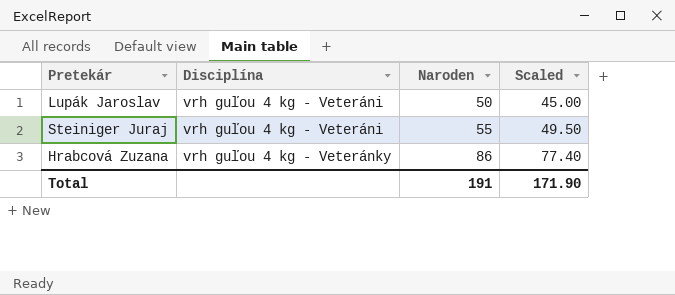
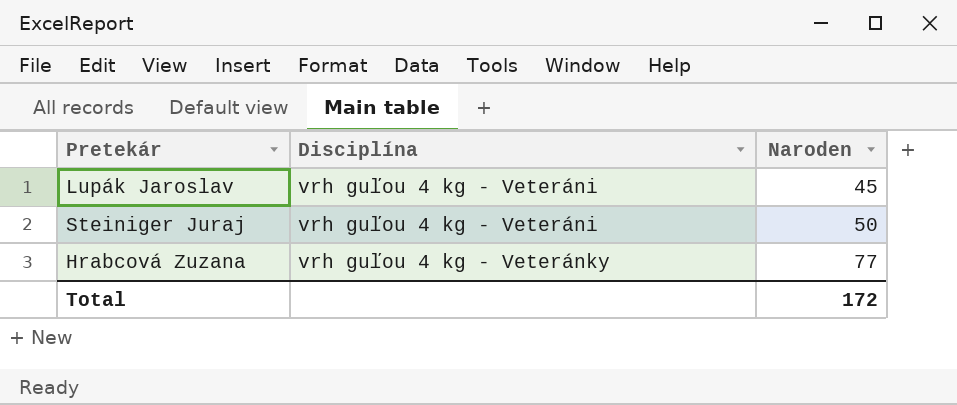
column Scaled | formula: [Naroden] * 0.9 -> none
Lupák Jaroslav | Naroden: 50 -> 45
Steiniger Juraj | Naroden: 55 -> 50
Hrabcová Zuzana | Naroden: 86 -> 77
Total | Naroden: 191 -> 172

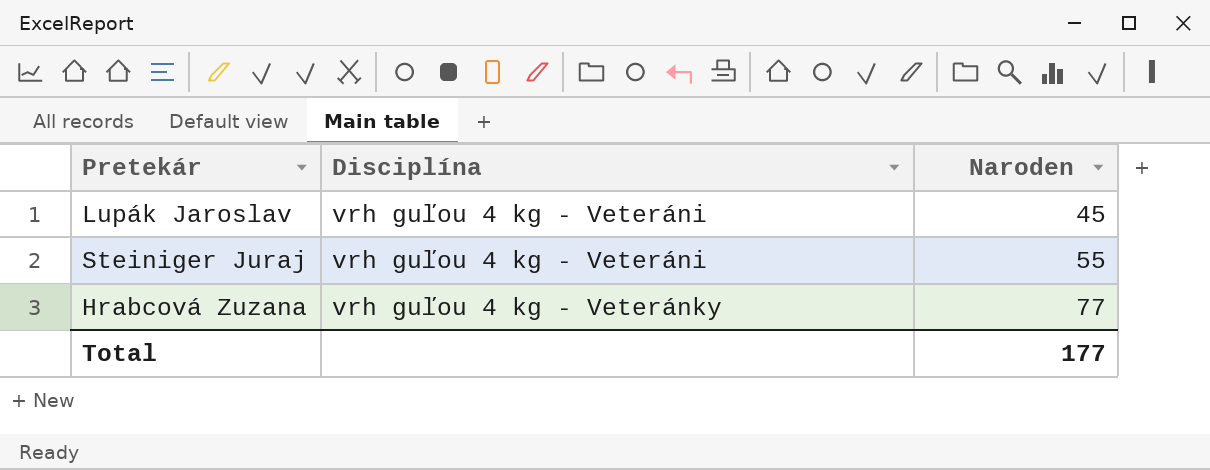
Steiniger Juraj | Naroden: 50 -> 55
Total | Naroden: 172 -> 177

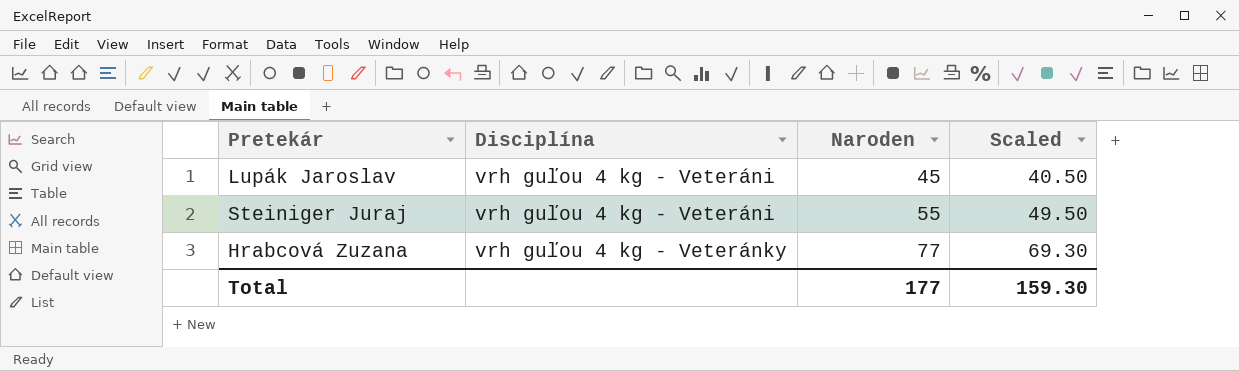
column Scaled | formula: none -> [Naroden] * 0.9

